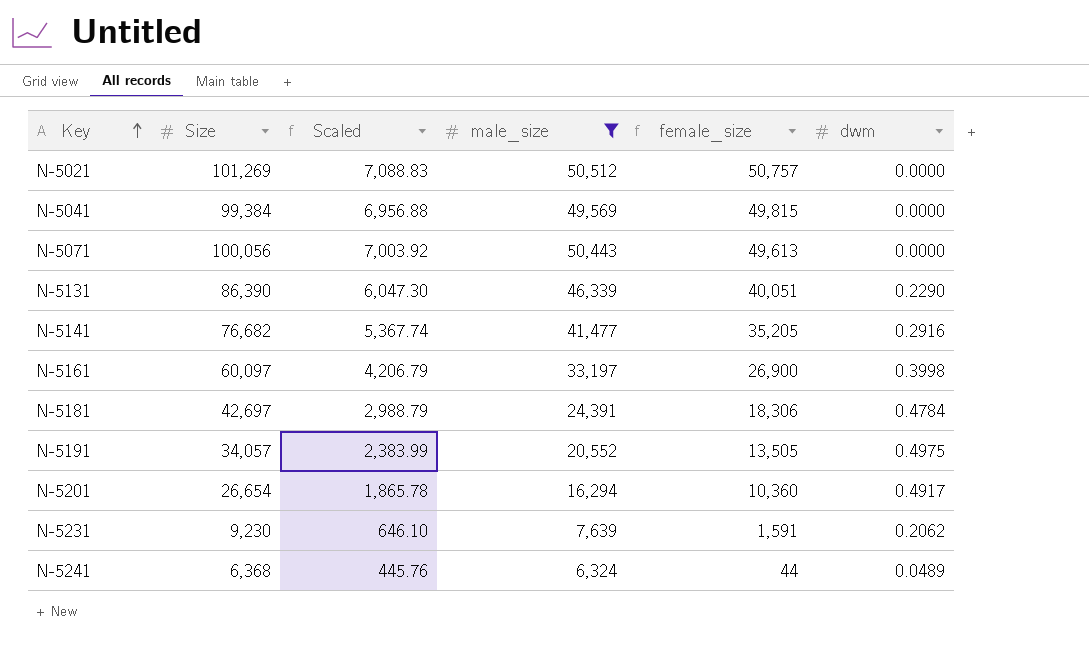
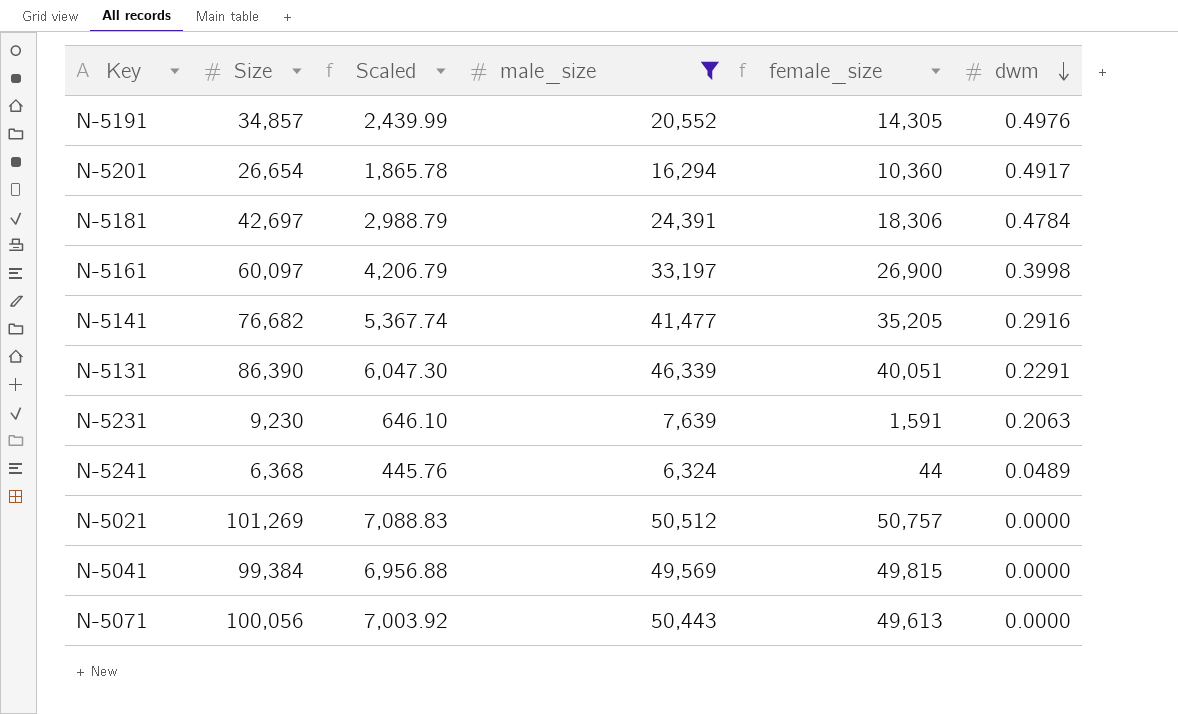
row order: Key ascending -> dwm descending
N-5191 | Size: 34,057 -> 34,857
N-5191 | Scaled: 2,383.99 -> 2,439.99
N-5191 | female_size: 13,505 -> 14,305
N-5191 | dwm: 0.4975 -> 0.4976
N-5131 | dwm: 0.2290 -> 0.2291
N-5231 | dwm: 0.2062 -> 0.2063

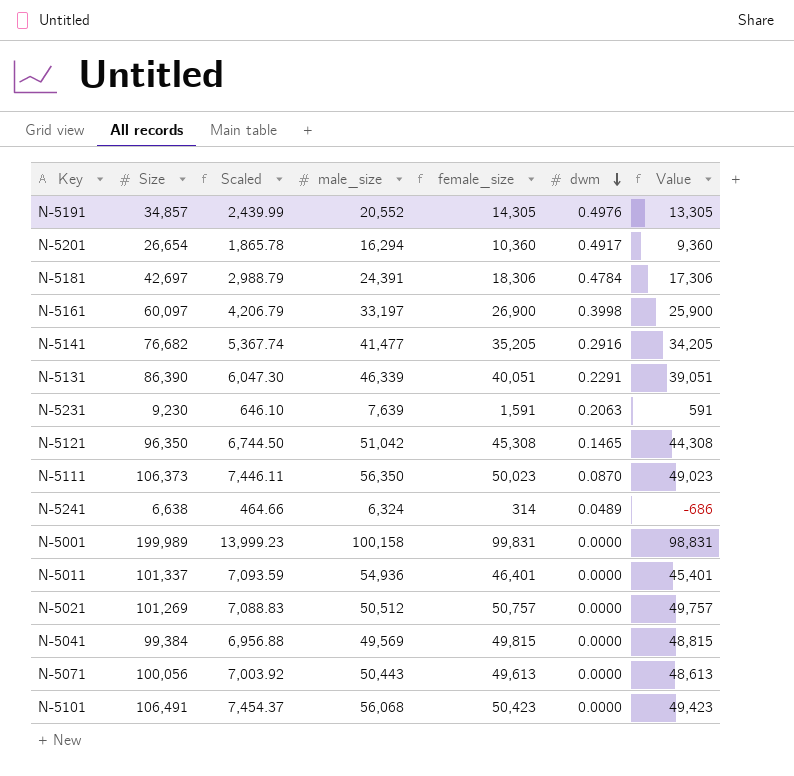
filter: male_size <= 50,512 -> none
column Value | formula: none -> [female_size] - 1000
N-5241 | Size: 6,368 -> 6,638
N-5241 | Scaled: 445.76 -> 464.66
N-5241 | female_size: 44 -> 314

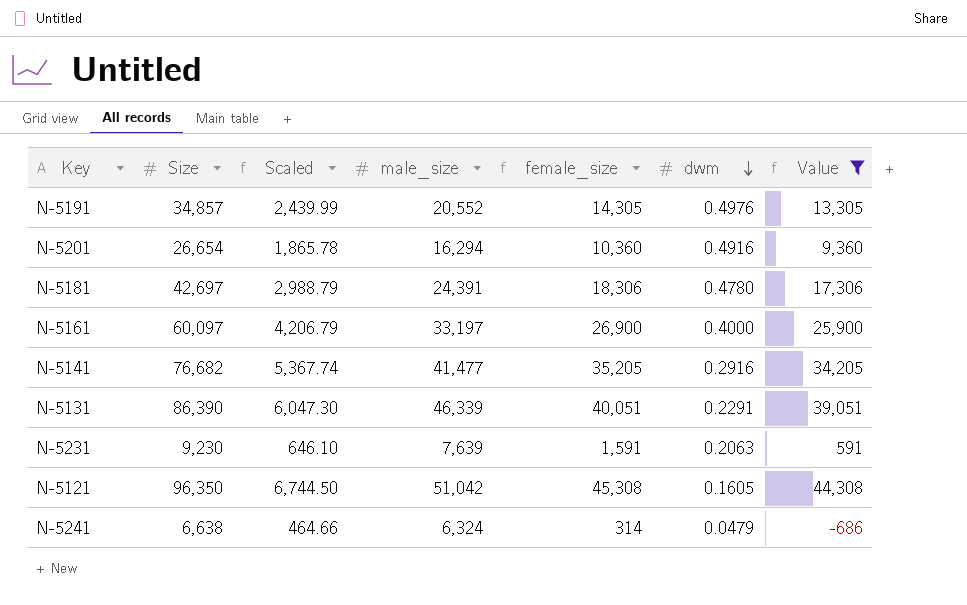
filter: none -> Value <= 44,308
N-5201 | dwm: 0.4917 -> 0.4916
N-5181 | dwm: 0.4784 -> 0.4780
N-5161 | dwm: 0.3998 -> 0.4000
N-5121 | dwm: 0.1465 -> 0.1605
N-5241 | dwm: 0.0489 -> 0.0479

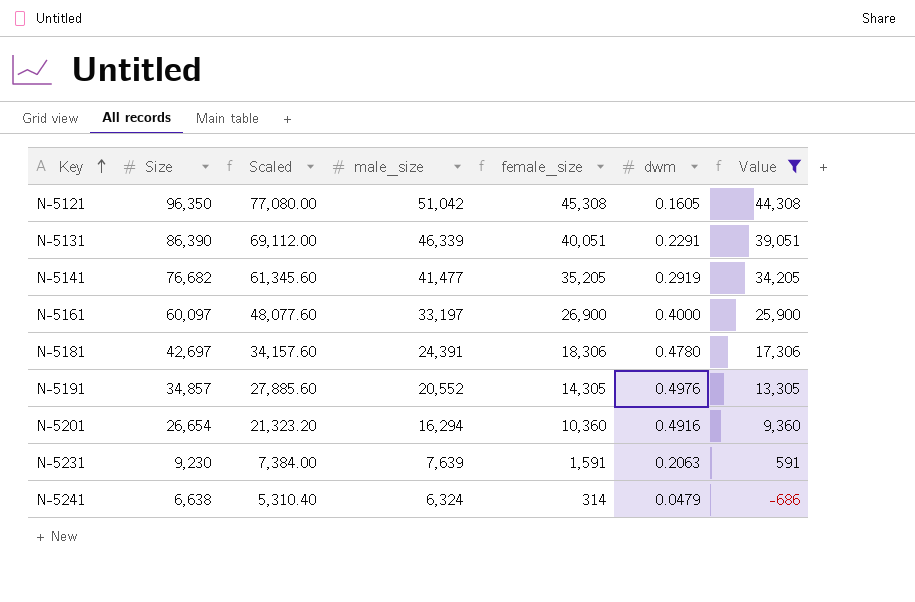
row order: dwm descending -> Key ascending
column Scaled | formula: [Size] * 0.07 -> [Size] * 0.8
N-5141 | dwm: 0.2916 -> 0.2919

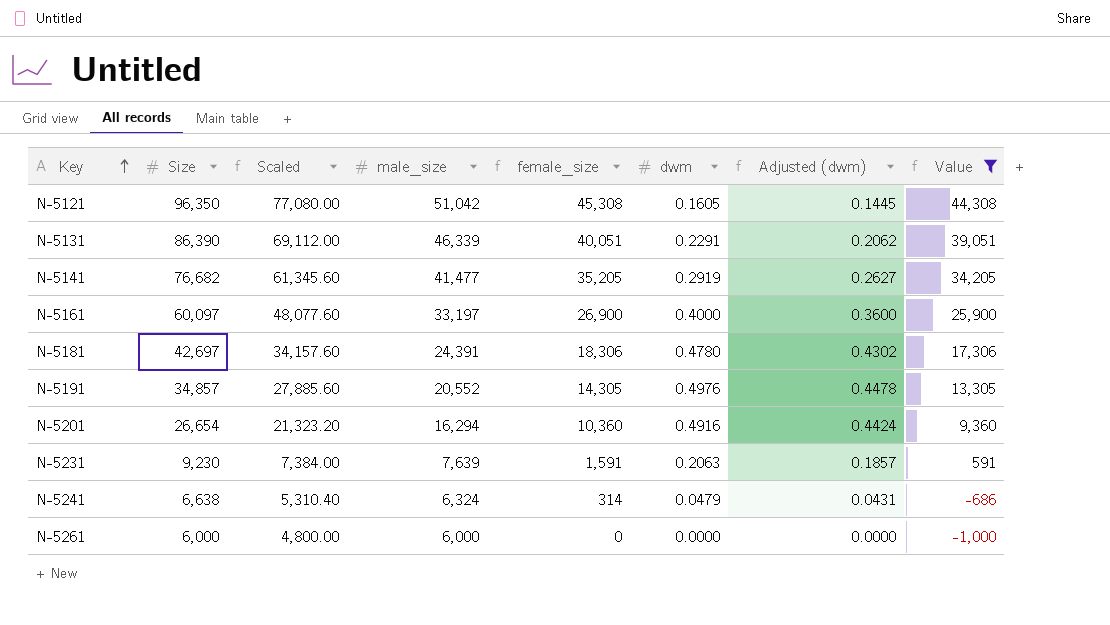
column Adjusted (dwm) | formula: none -> [dwm] * 0.9
row N-5261: none -> 6,000 | 4,800.00 | 6,000 | 0 | 0.0000 | 0.0000 | -1,000

